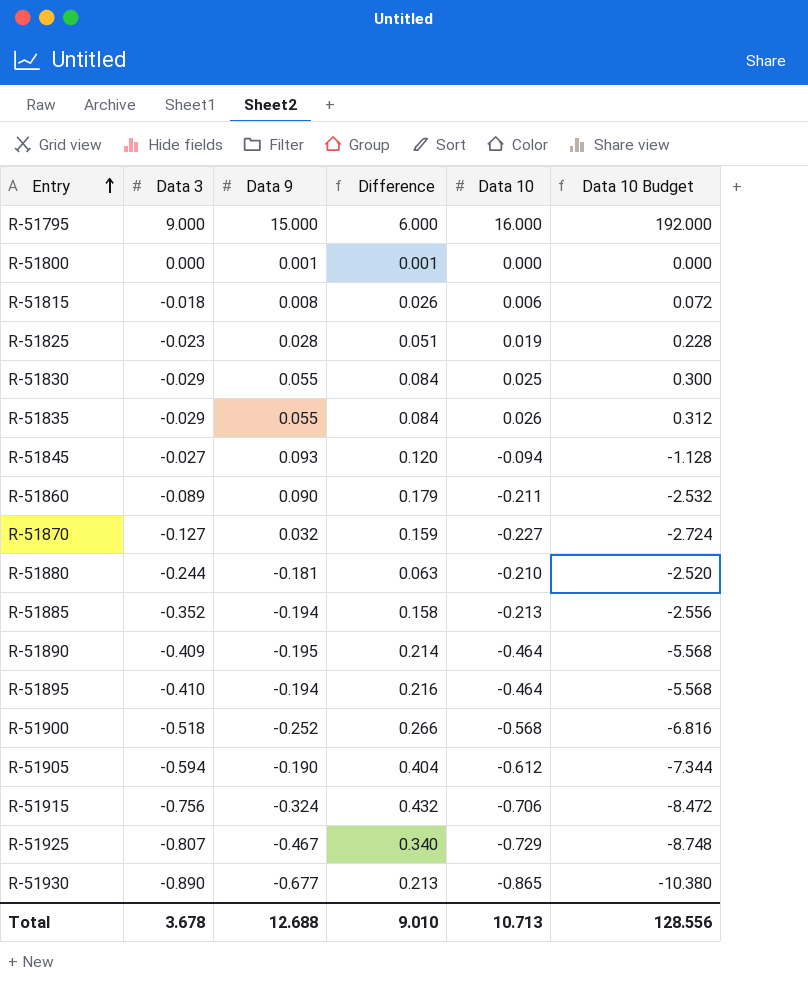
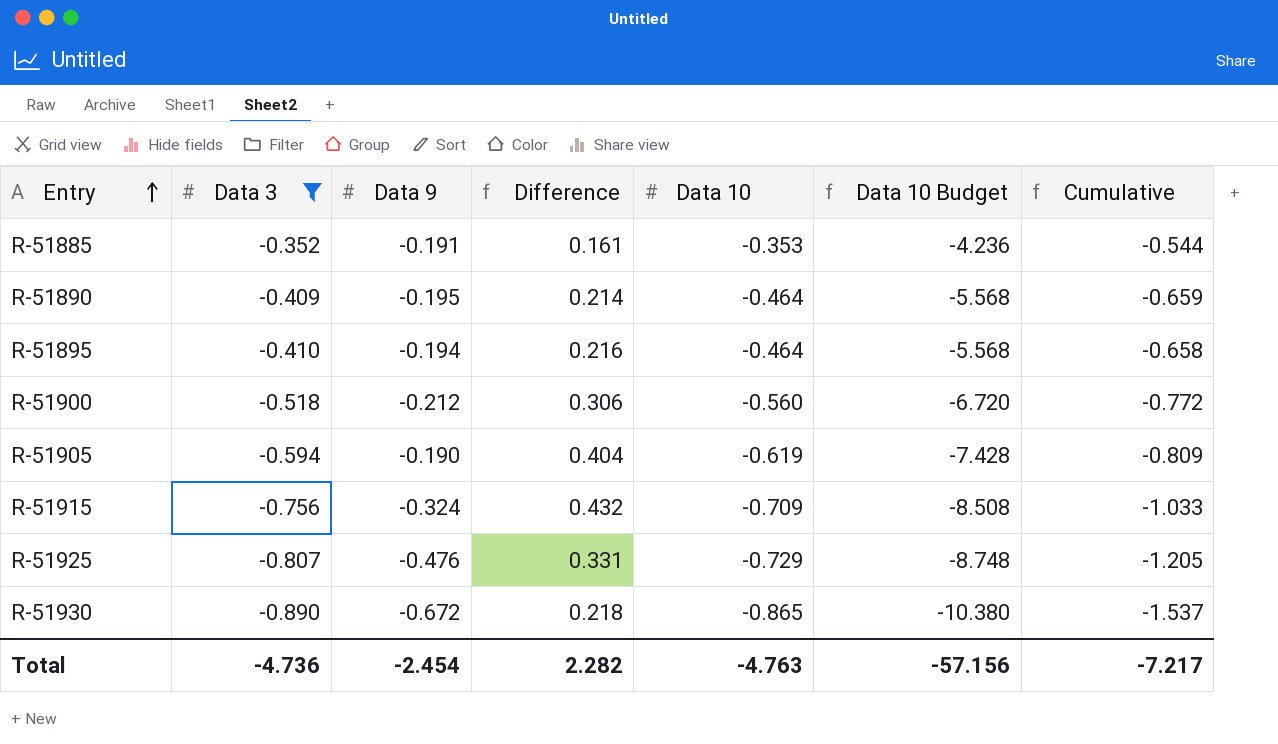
filter: none -> Data 3 <= -0.352
column Cumulative | formula: none -> [Data 9] + [Data 10]
R-51885 | Data 9: -0.194 -> -0.191
R-51885 | Difference: 0.158 -> 0.161
R-51885 | Data 10: -0.213 -> -0.353
R-51885 | Data 10 Budget: -2.556 -> -4.236
R-51900 | Data 9: -0.252 -> -0.212
R-51900 | Difference: 0.266 -> 0.306
R-51900 | Data 10: -0.568 -> -0.560
R-51900 | Data 10 Budget: -6.816 -> -6.720
R-51905 | Data 10: -0.612 -> -0.619
R-51905 | Data 10 Budget: -7.344 -> -7.428
R-51915 | Data 10: -0.706 -> -0.709
R-51915 | Data 10 Budget: -8.472 -> -8.508
R-51925 | Data 9: -0.467 -> -0.476
R-51925 | Difference: 0.340 -> 0.331
R-51930 | Data 9: -0.677 -> -0.672
R-51930 | Difference: 0.213 -> 0.218
Total | Data 3: 3.678 -> -4.736
Total | Data 9: 12.688 -> -2.454
Total | Difference: 9.010 -> 2.282
Total | Data 10: 10.713 -> -4.763
Total | Data 10 Budget: 128.556 -> -57.156

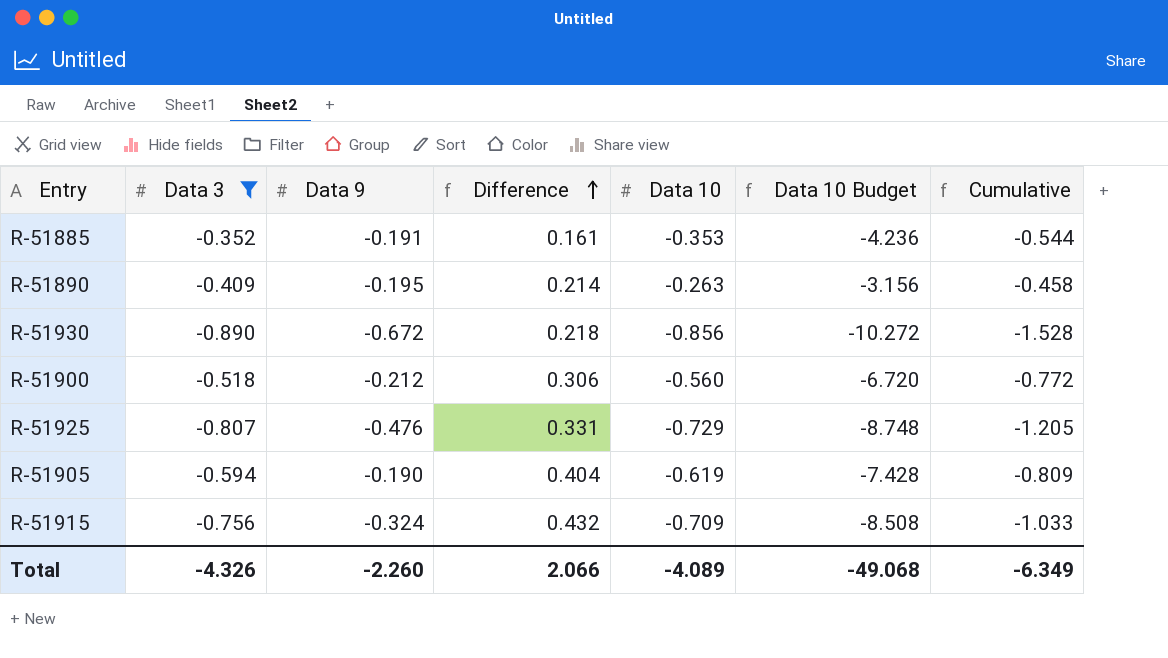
row order: Entry ascending -> Difference ascending
row R-51895: -0.410 | -0.194 | 0.216 | -0.464 | -5.568 | -0.658 -> none
R-51890 | Data 10: -0.464 -> -0.263
R-51890 | Data 10 Budget: -5.568 -> -3.156
R-51890 | Cumulative: -0.659 -> -0.458
R-51930 | Data 10: -0.865 -> -0.856
R-51930 | Data 10 Budget: -10.380 -> -10.272
R-51930 | Cumulative: -1.537 -> -1.528
Total | Data 3: -4.736 -> -4.326
Total | Data 9: -2.454 -> -2.260
Total | Difference: 2.282 -> 2.066
Total | Data 10: -4.763 -> -4.089
Total | Data 10 Budget: -57.156 -> -49.068
Total | Cumulative: -7.217 -> -6.349

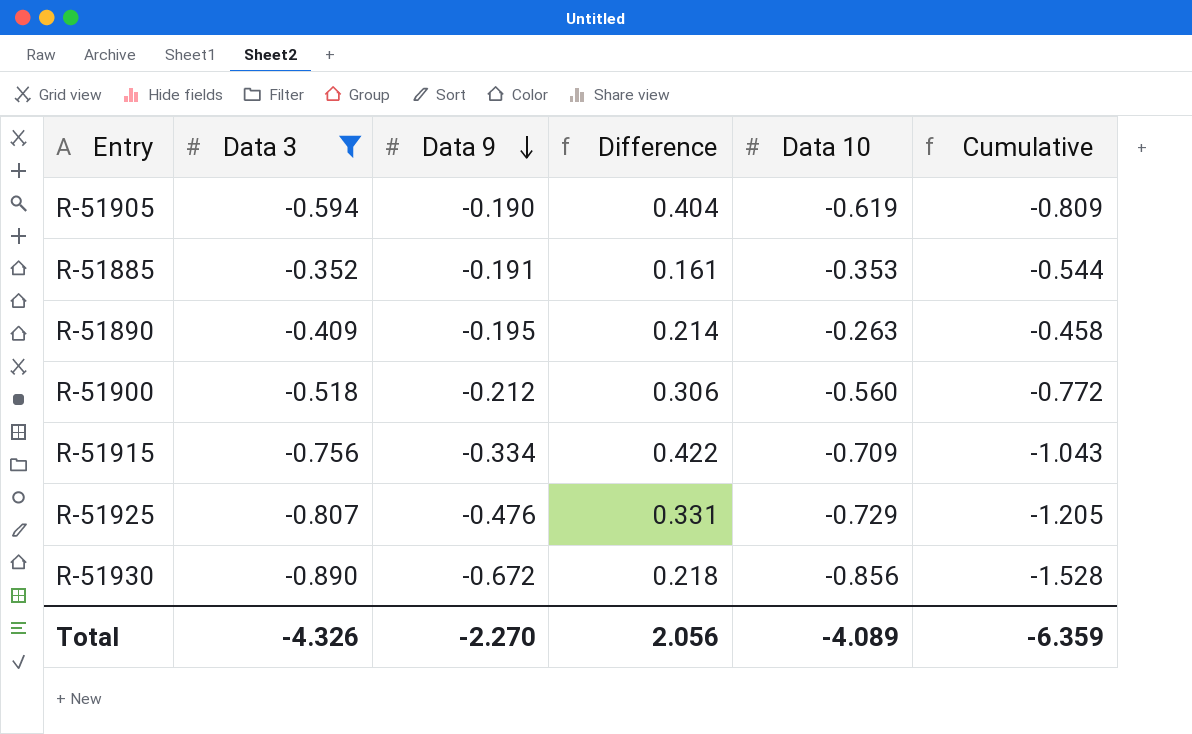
row order: Difference ascending -> Data 9 descending
column Data 10 Budget | formula: [Data 10] * 12 -> none
R-51915 | Data 9: -0.324 -> -0.334
R-51915 | Difference: 0.432 -> 0.422
R-51915 | Cumulative: -1.033 -> -1.043
Total | Data 9: -2.260 -> -2.270
Total | Difference: 2.066 -> 2.056
Total | Cumulative: -6.349 -> -6.359

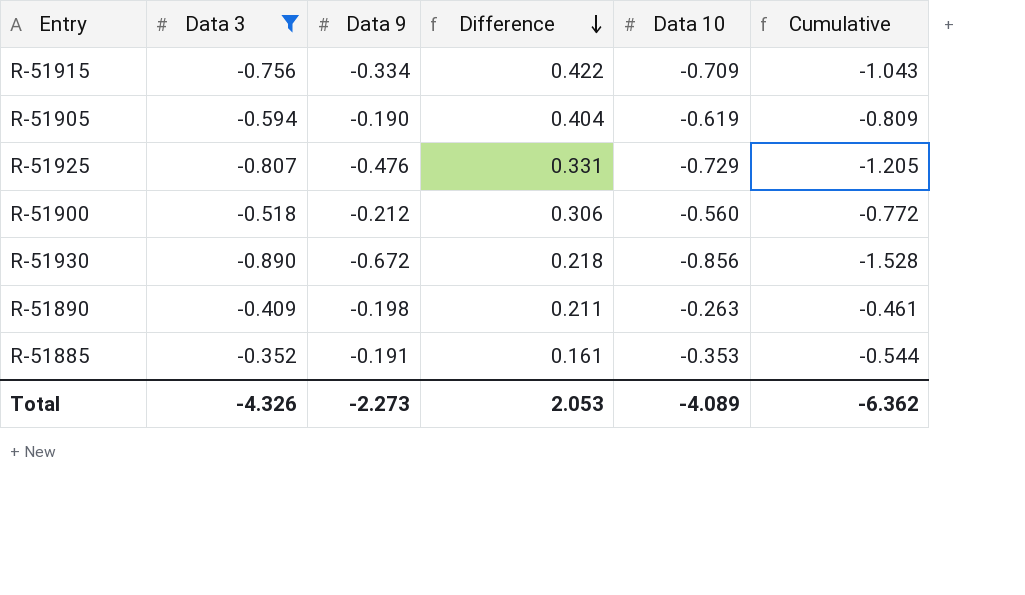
row order: Data 9 descending -> Difference descending
R-51890 | Data 9: -0.195 -> -0.198
R-51890 | Difference: 0.214 -> 0.211
R-51890 | Cumulative: -0.458 -> -0.461
Total | Data 9: -2.270 -> -2.273
Total | Difference: 2.056 -> 2.053
Total | Cumulative: -6.359 -> -6.362

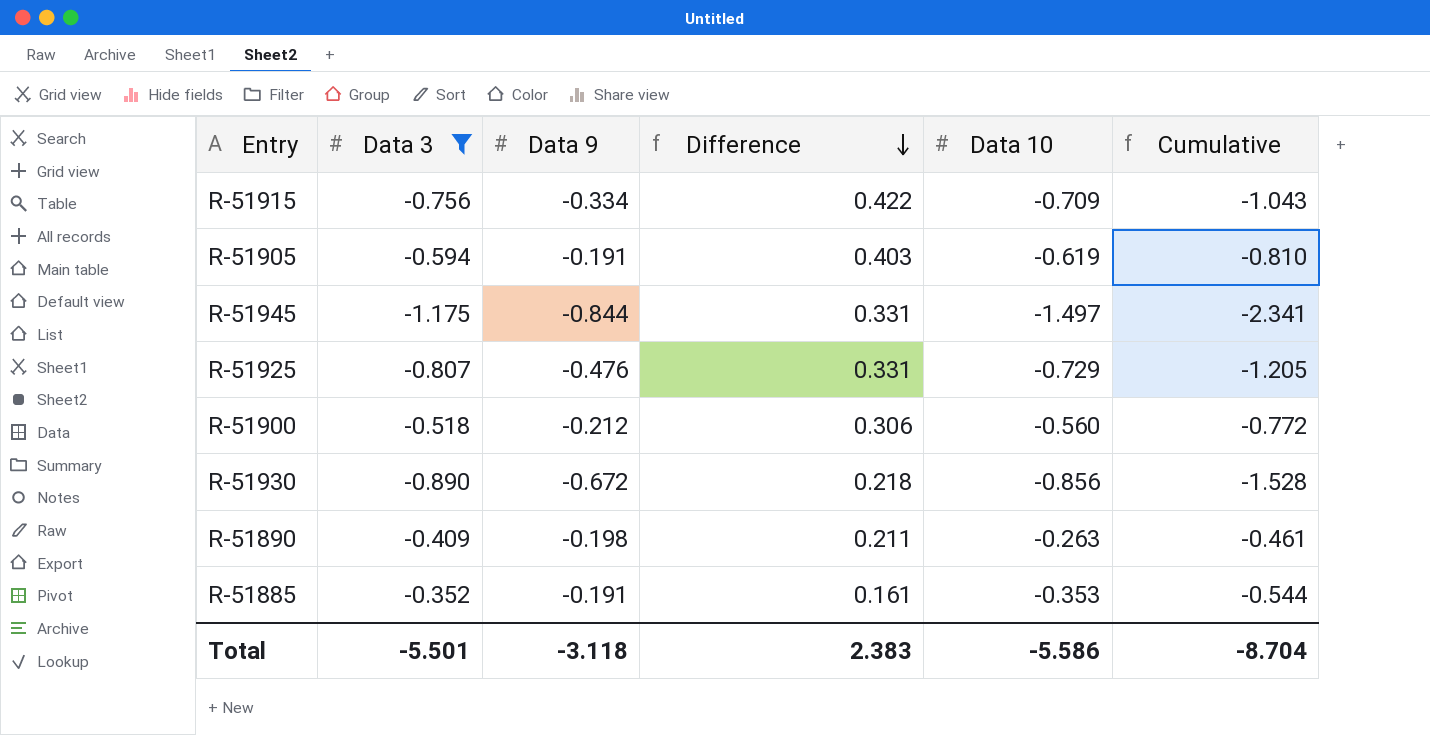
R-51905 | Data 9: -0.190 -> -0.191
R-51905 | Difference: 0.404 -> 0.403
R-51905 | Cumulative: -0.809 -> -0.810
row R-51945: none -> -1.175 | -0.844 | 0.331 | -1.497 | -2.341
Total | Data 3: -4.326 -> -5.501
Total | Data 9: -2.273 -> -3.118
Total | Difference: 2.053 -> 2.383
Total | Data 10: -4.089 -> -5.586
Total | Cumulative: -6.362 -> -8.704

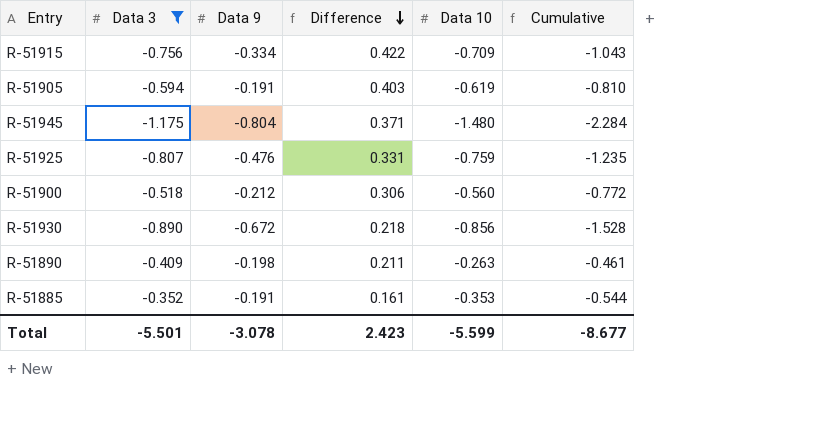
R-51945 | Data 9: -0.844 -> -0.804
R-51945 | Difference: 0.331 -> 0.371
R-51945 | Data 10: -1.497 -> -1.480
R-51945 | Cumulative: -2.341 -> -2.284
R-51925 | Data 10: -0.729 -> -0.759
R-51925 | Cumulative: -1.205 -> -1.235
Total | Data 9: -3.118 -> -3.078
Total | Difference: 2.383 -> 2.423
Total | Data 10: -5.586 -> -5.599
Total | Cumulative: -8.704 -> -8.677

